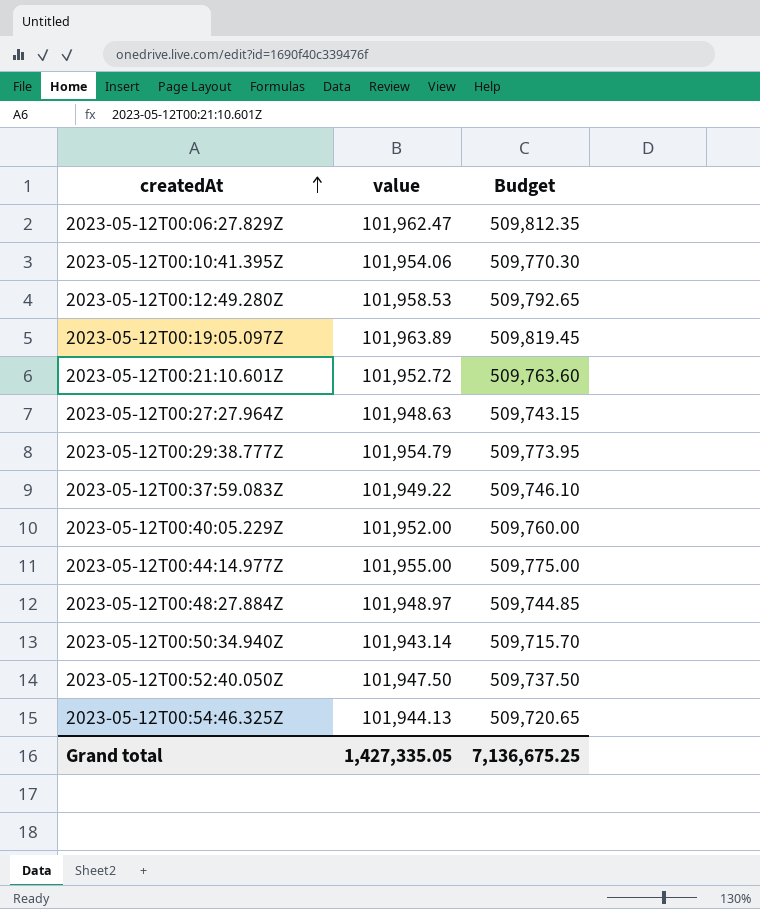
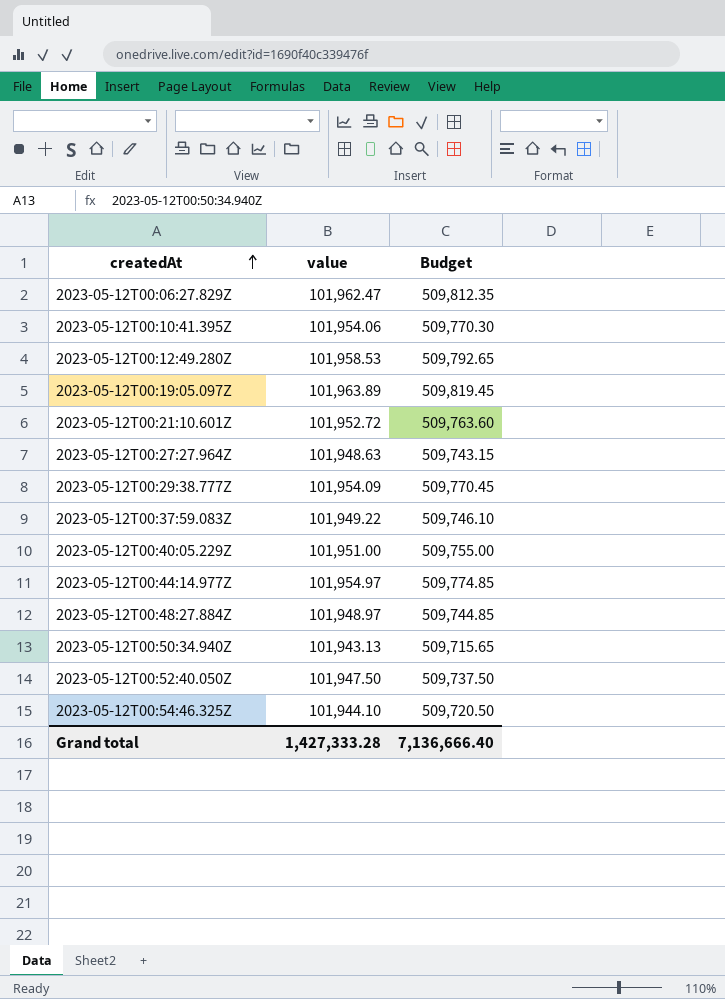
2023-05-12T00:29:38.777Z | value: 101,954.79 -> 101,954.09
2023-05-12T00:29:38.777Z | Budget: 509,773.95 -> 509,770.45
2023-05-12T00:40:05.229Z | value: 101,952.00 -> 101,951.00
2023-05-12T00:40:05.229Z | Budget: 509,760.00 -> 509,755.00
2023-05-12T00:44:14.977Z | value: 101,955.00 -> 101,954.97
2023-05-12T00:44:14.977Z | Budget: 509,775.00 -> 509,774.85
2023-05-12T00:50:34.940Z | value: 101,943.14 -> 101,943.13
2023-05-12T00:50:34.940Z | Budget: 509,715.70 -> 509,715.65
2023-05-12T00:54:46.325Z | value: 101,944.13 -> 101,944.10
2023-05-12T00:54:46.325Z | Budget: 509,720.65 -> 509,720.50
Grand total | value: 1,427,335.05 -> 1,427,333.28
Grand total | Budget: 7,136,675.25 -> 7,136,666.40

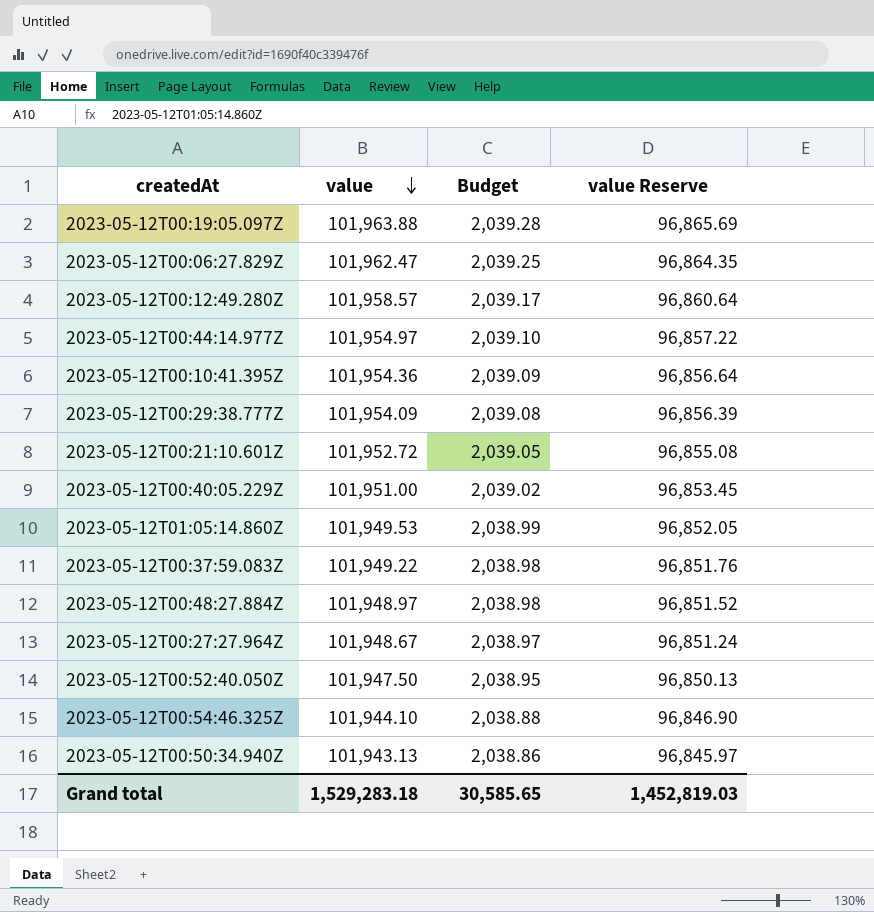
row order: createdAt ascending -> value descending
column Budget | formula: [value] * 5 -> [value] * 0.02
column value Reserve | formula: none -> [value] * 0.95
2023-05-12T00:19:05.097Z | value: 101,963.89 -> 101,963.88
2023-05-12T00:12:49.280Z | value: 101,958.53 -> 101,958.57
2023-05-12T00:10:41.395Z | value: 101,954.06 -> 101,954.36
row 2023-05-12T01:05:14.860Z: none -> 101,949.53 | 2,038.99 | 96,852.05
2023-05-12T00:27:27.964Z | value: 101,948.63 -> 101,948.67
Grand total | value: 1,427,333.28 -> 1,529,283.18
Grand total | Budget: 7,136,666.40 -> 30,585.65

